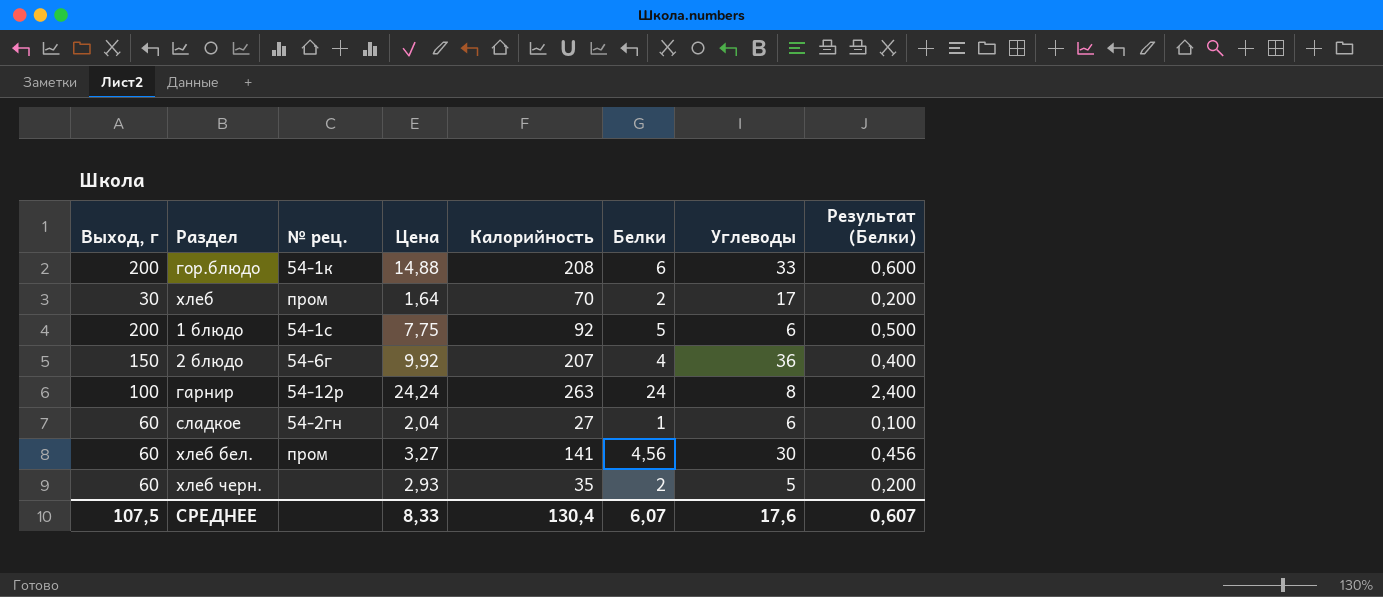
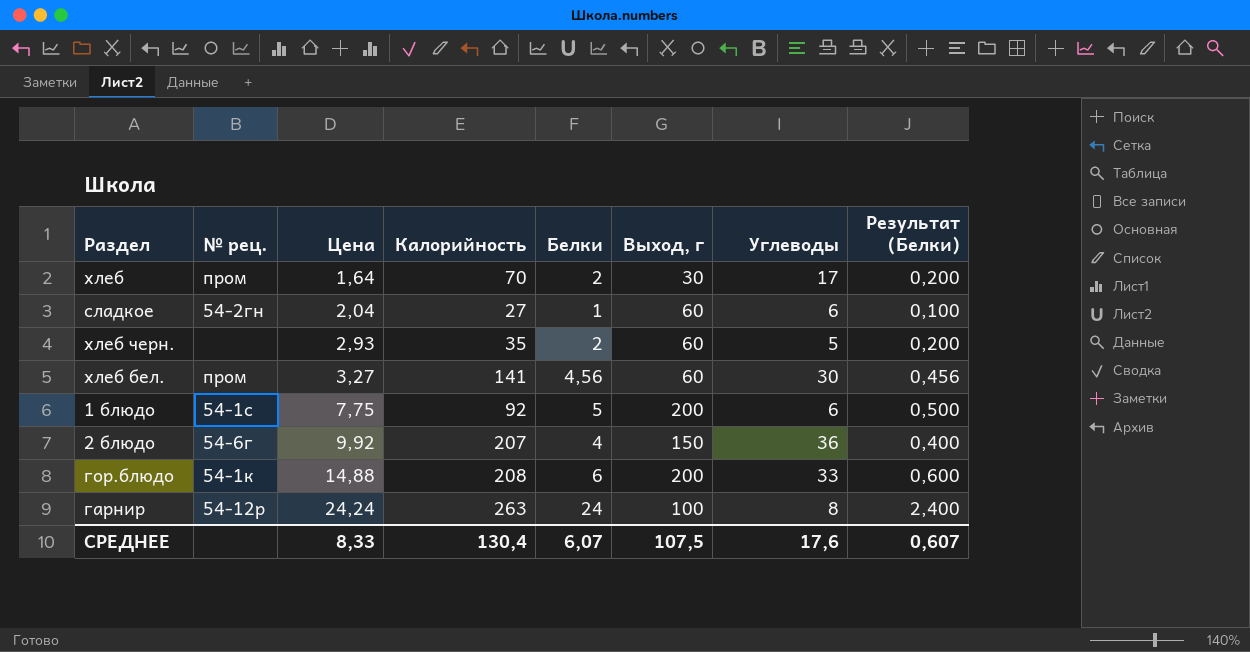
row order: none -> Цена ascending
column Выход, г | position: 1 -> 6

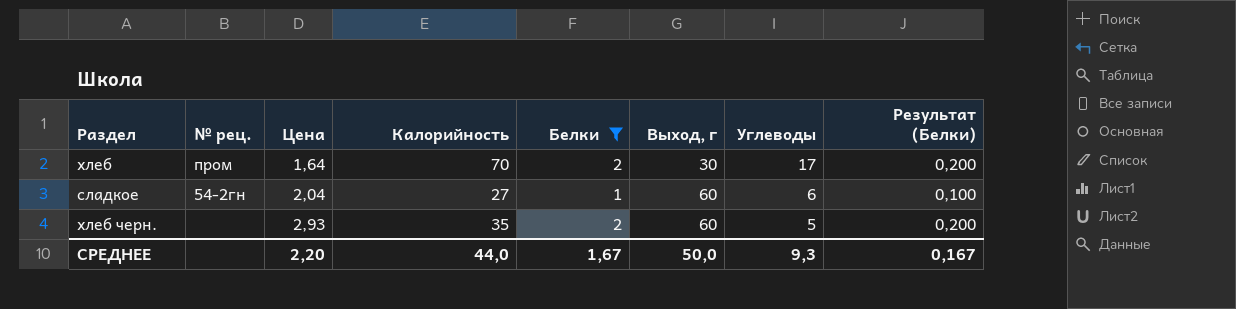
filter: none -> Белки <= 2
СРЕДНЕЕ | Цена: 8,33 -> 2,20
СРЕДНЕЕ | Калорийность: 130,4 -> 44,0
СРЕДНЕЕ | Белки: 6,07 -> 1,67
СРЕДНЕЕ | Выход, г: 107,5 -> 50,0
СРЕДНЕЕ | Углеводы: 17,6 -> 9,3
СРЕДНЕЕ | Результат (Белки): 0,607 -> 0,167

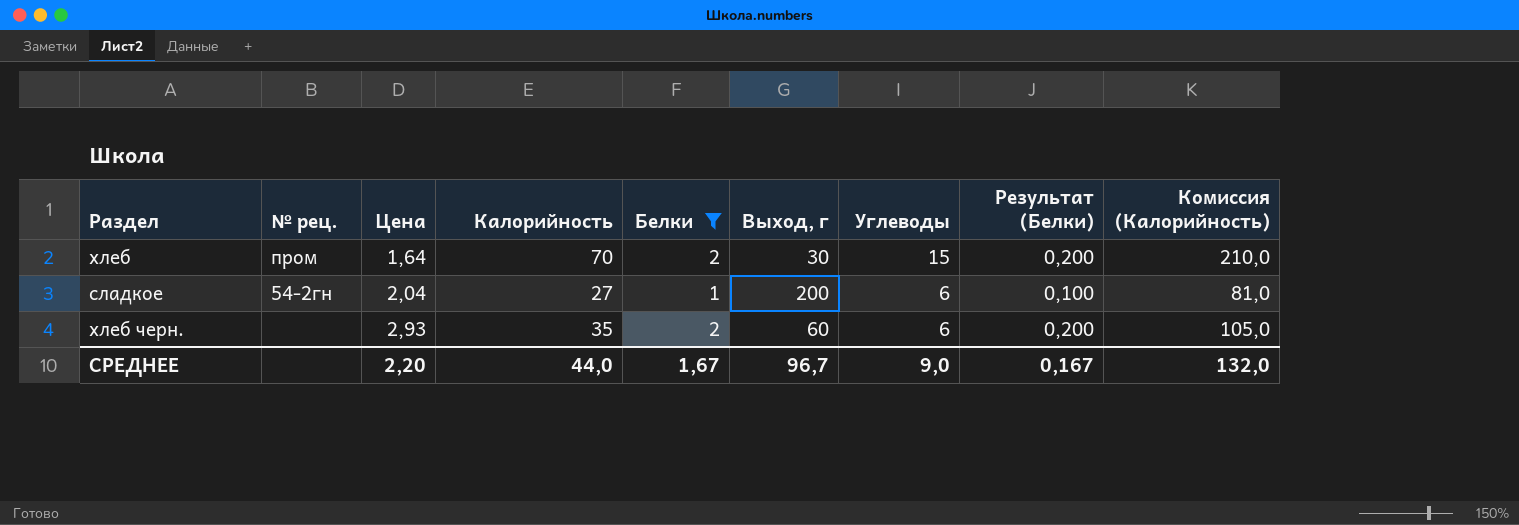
column Комиссия (Калорийность) | formula: none -> [Калорийность] * 3
хлеб | Углеводы: 17 -> 15
сладкое | Выход, г: 60 -> 200
хлеб черн. | Углеводы: 5 -> 6
СРЕДНЕЕ | Выход, г: 50,0 -> 96,7
СРЕДНЕЕ | Углеводы: 9,3 -> 9,0

